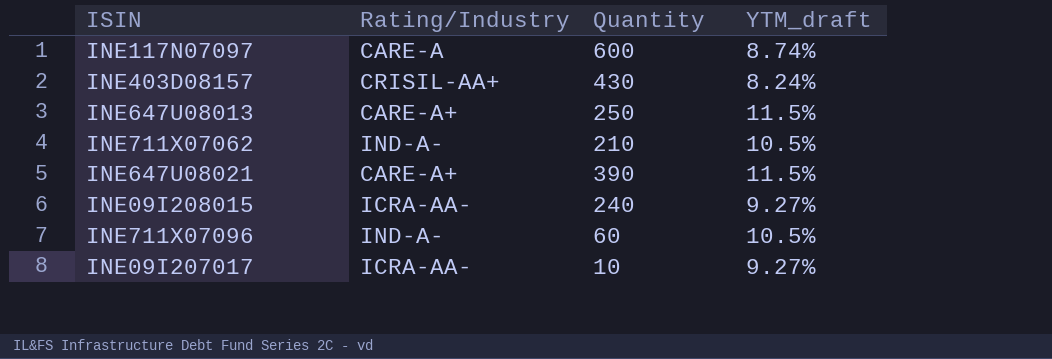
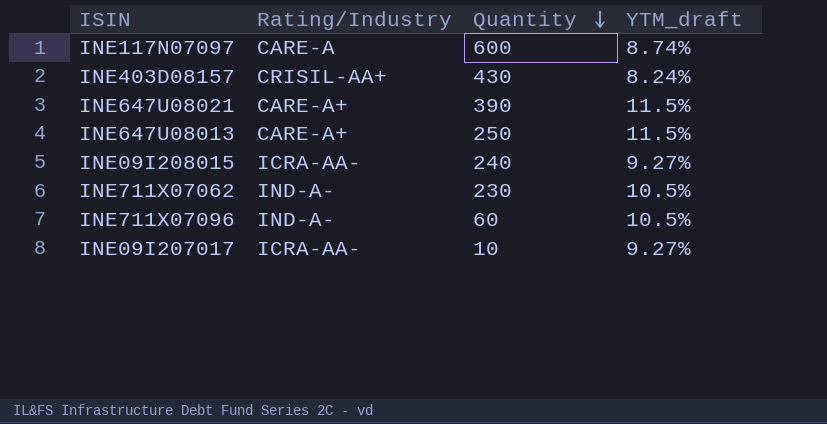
row order: none -> Quantity descending
INE711X07062 | Quantity: 210 -> 230

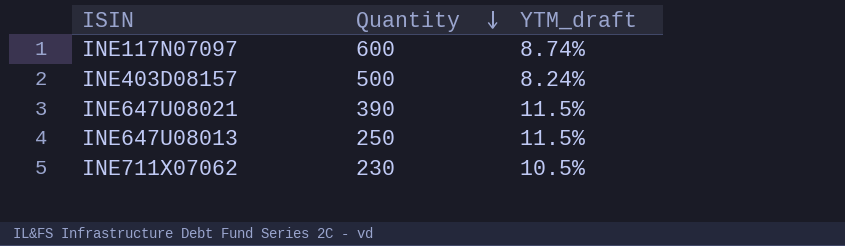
column Rating/Industry | position: 2 -> none
row INE09I208015: ICRA-AA- | 240 | 9.27% -> none
row INE711X07096: IND-A- | 60 | 10.5% -> none
row INE09I207017: ICRA-AA- | 10 | 9.27% -> none
INE403D08157 | Quantity: 430 -> 500

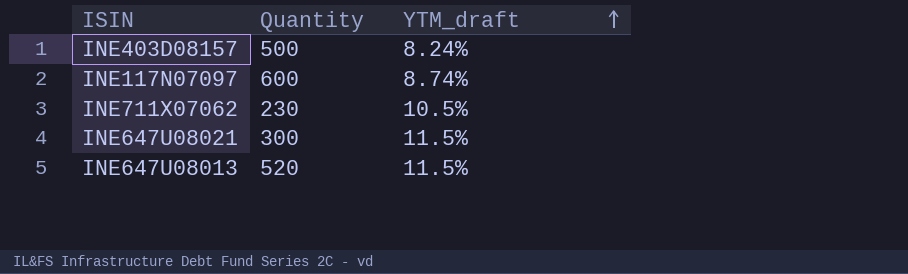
row order: Quantity descending -> YTM_draft ascending
INE647U08021 | Quantity: 390 -> 300
INE647U08013 | Quantity: 250 -> 520

